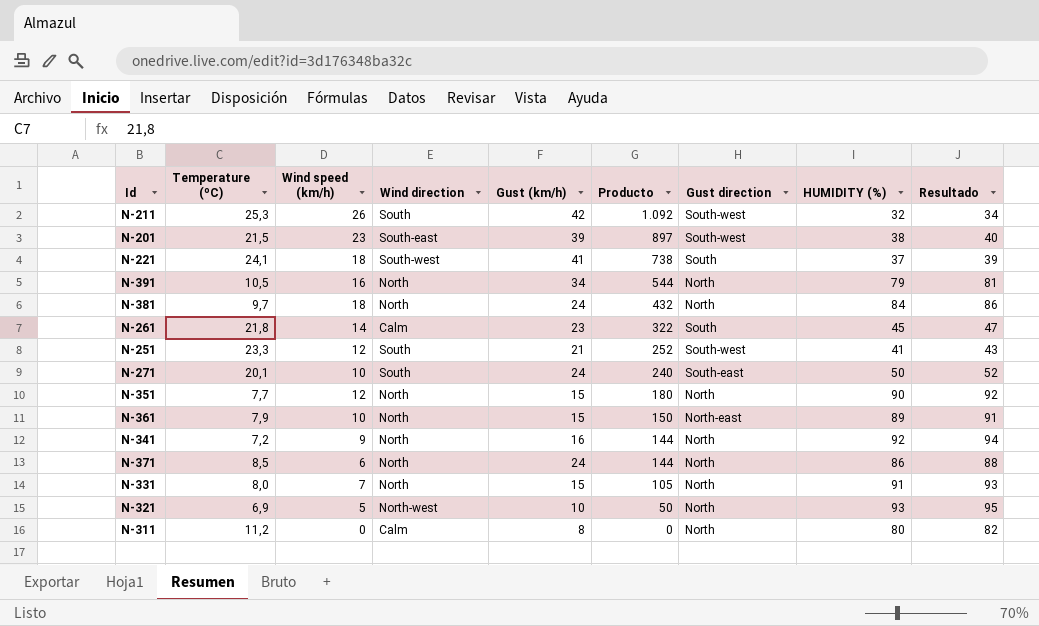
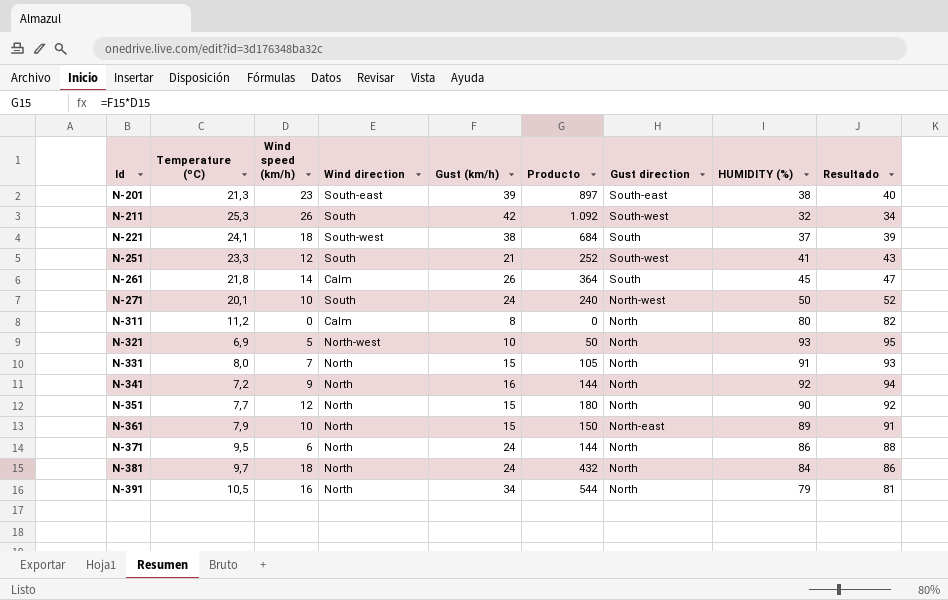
row order: Producto descending -> Id ascending
N-201 | Temperature (ºC): 21,5 -> 21,3
N-201 | Gust direction: South-west -> South-east
N-221 | Gust (km/h): 41 -> 38
N-221 | Producto: 738 -> 684
N-261 | Gust (km/h): 23 -> 26
N-261 | Producto: 322 -> 364
N-271 | Gust direction: South-east -> North-west
N-371 | Temperature (ºC): 8,5 -> 9,5

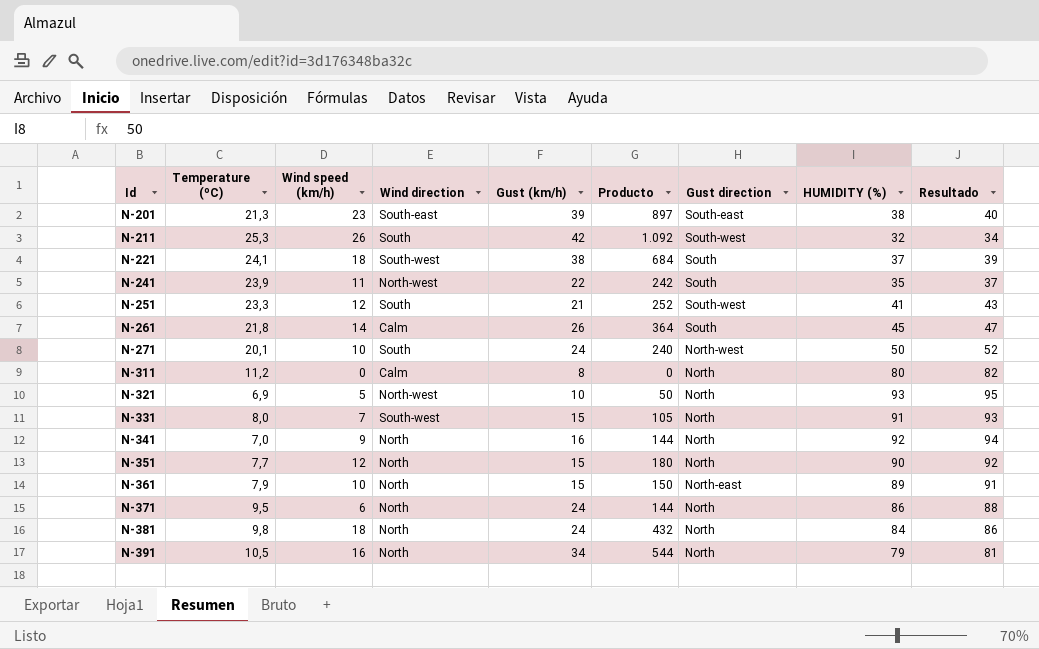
row N-241: none -> 23,9 | 11 | North-west | 22 | 242 | South | 35 | 37
N-331 | Wind direction: North -> South-west
N-341 | Temperature (ºC): 7,2 -> 7,0
N-381 | Temperature (ºC): 9,7 -> 9,8

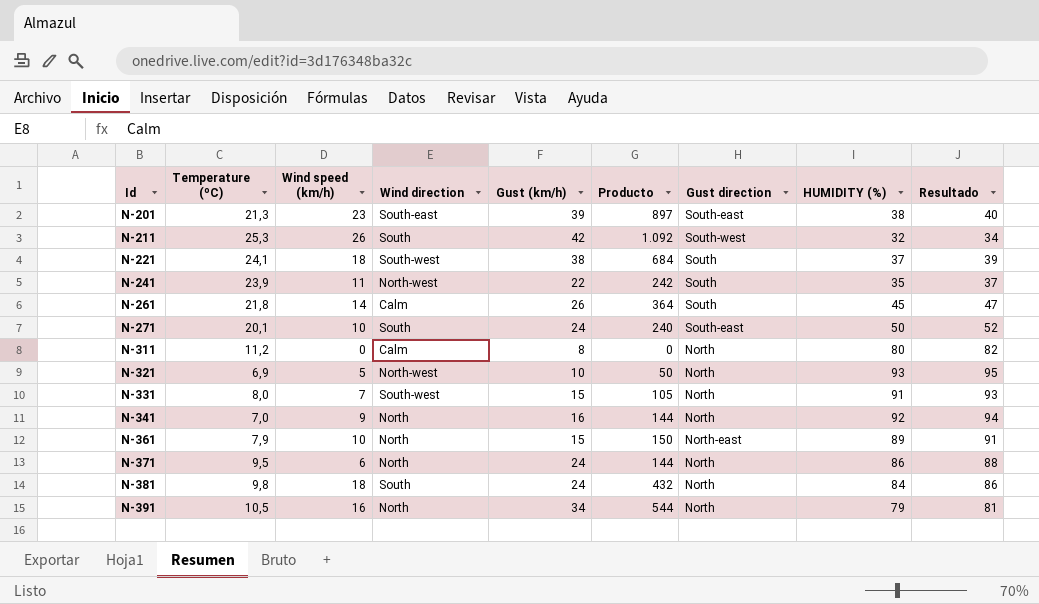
row N-251: 23,3 | 12 | South | 21 | 252 | South-west | 41 | 43 -> none
row N-351: 7,7 | 12 | North | 15 | 180 | North | 90 | 92 -> none
N-271 | Gust direction: North-west -> South-east
N-381 | Wind direction: North -> South

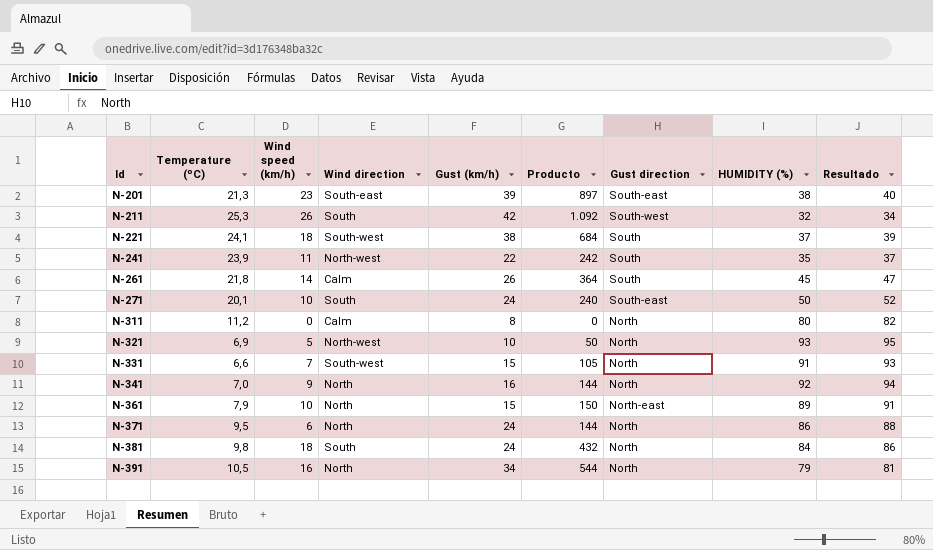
N-331 | Temperature (ºC): 8,0 -> 6,6

